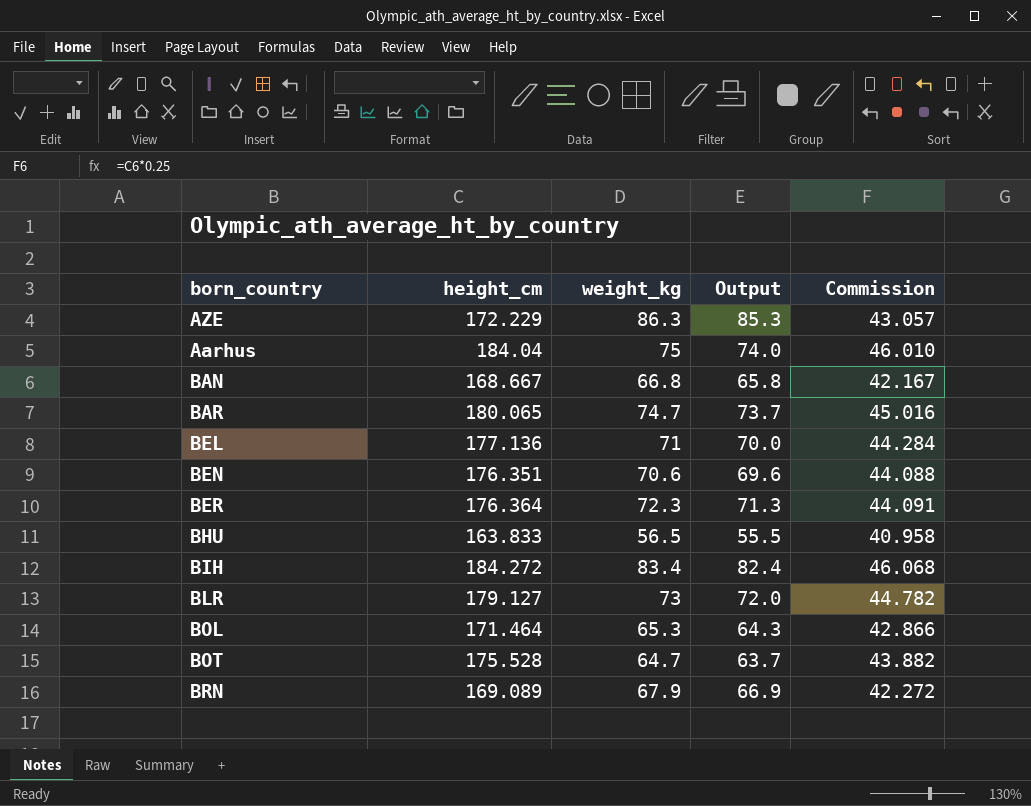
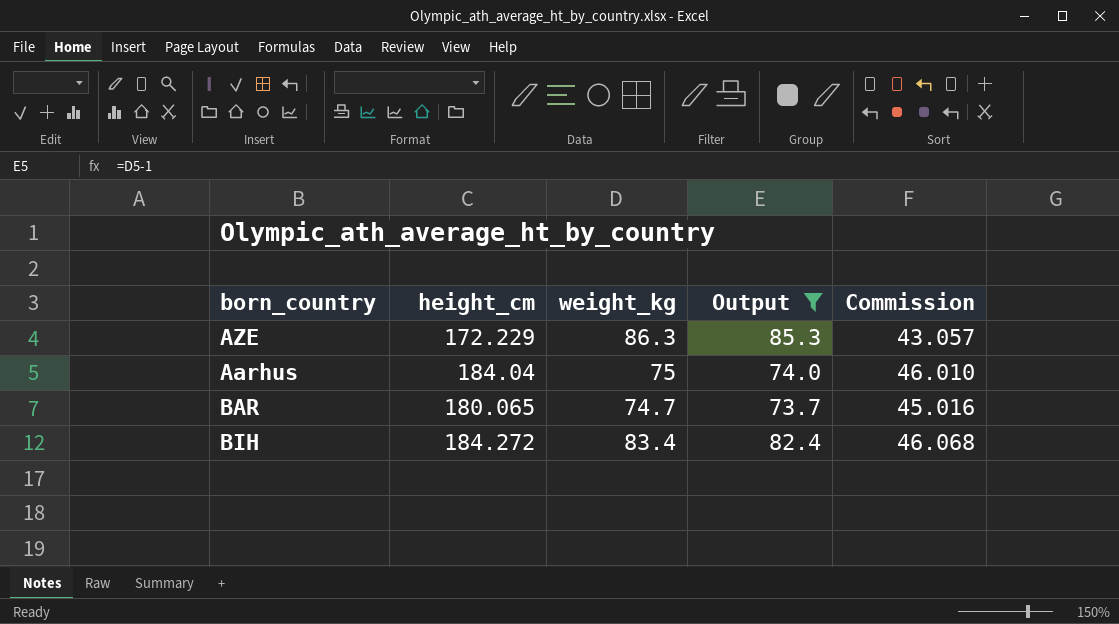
filter: none -> Output >= 73.7

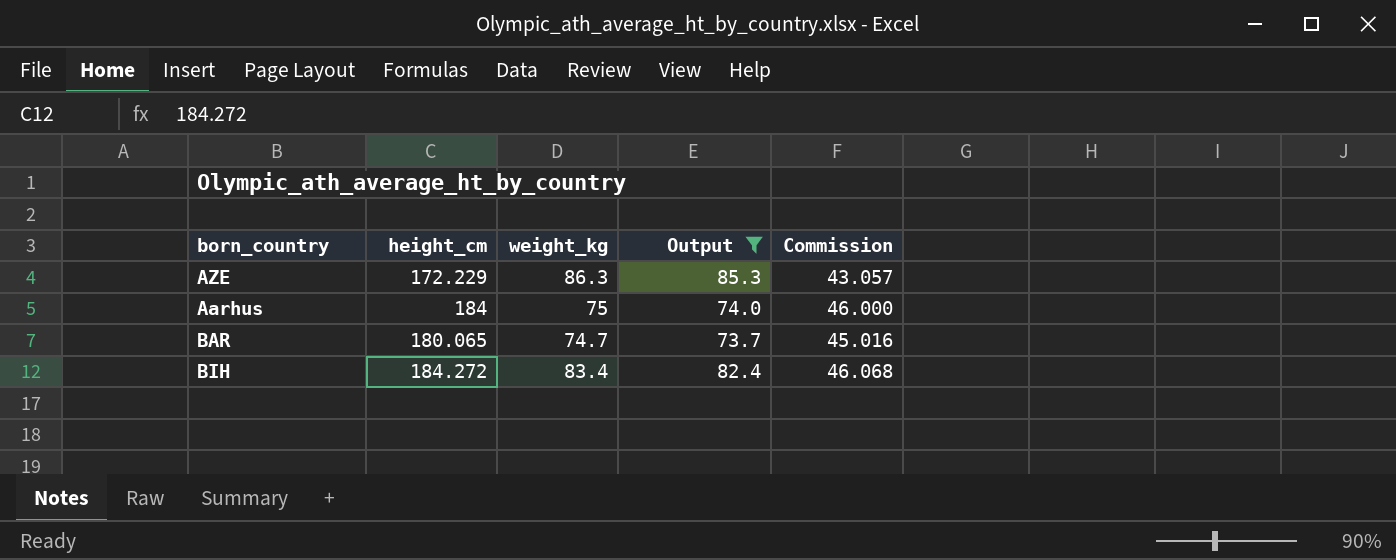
Aarhus | height_cm: 184.04 -> 184
Aarhus | Commission: 46.010 -> 46.000

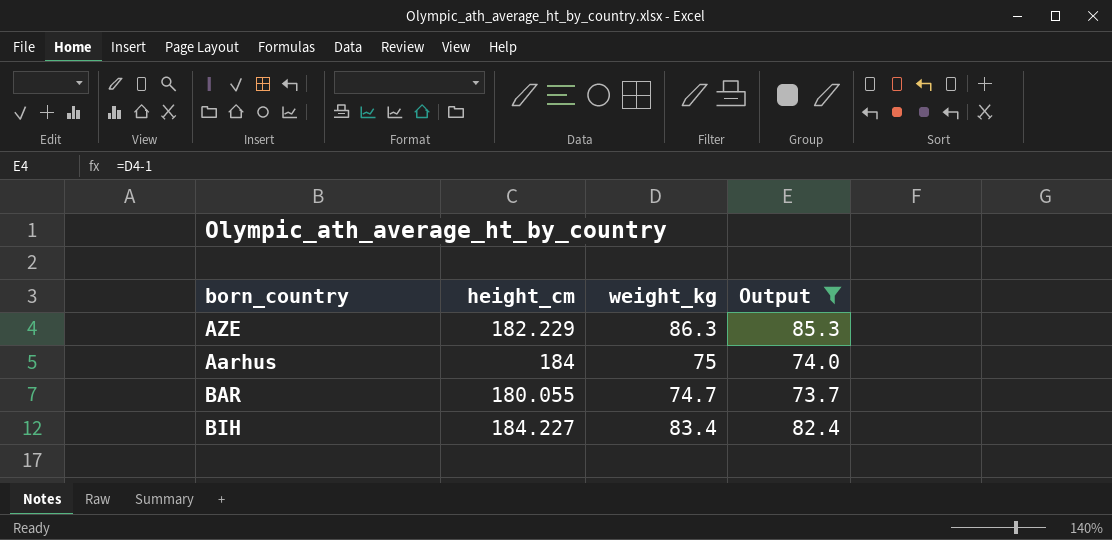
column Commission | formula: [height_cm] * 0.25 -> none
AZE | height_cm: 172.229 -> 182.229
BAR | height_cm: 180.065 -> 180.055
BIH | height_cm: 184.272 -> 184.227

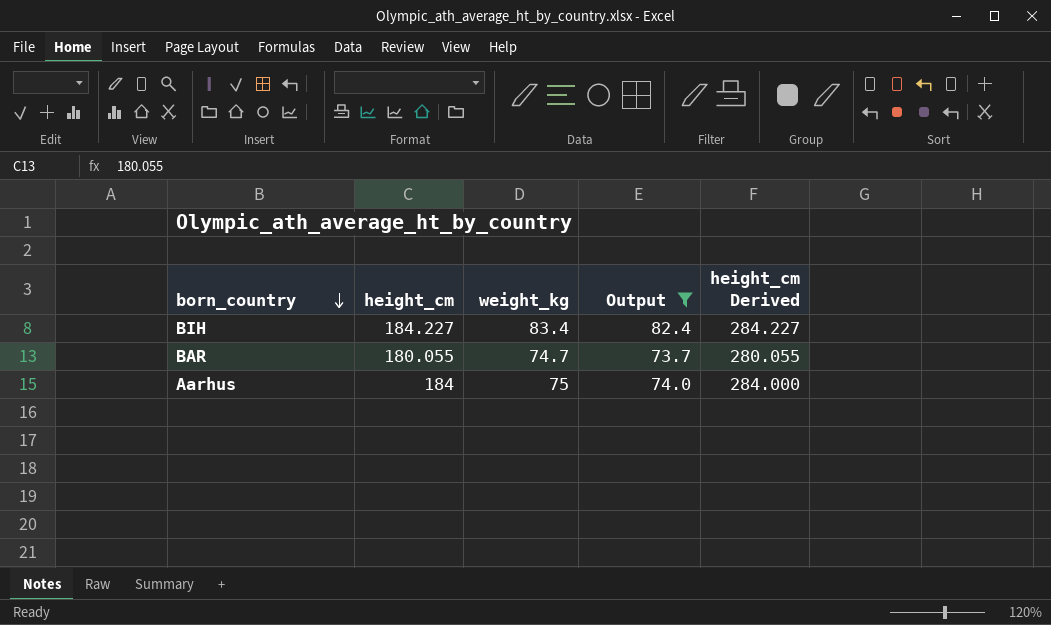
row order: none -> born_country descending
column height_cm Derived | formula: none -> [height_cm] + 100
row AZE: 182.229 | 86.3 | 85.3 -> none

